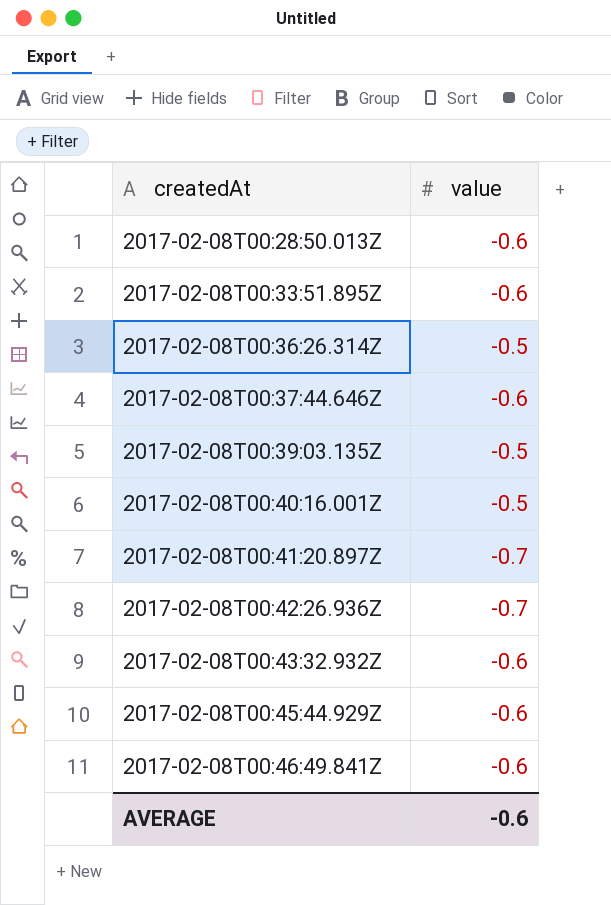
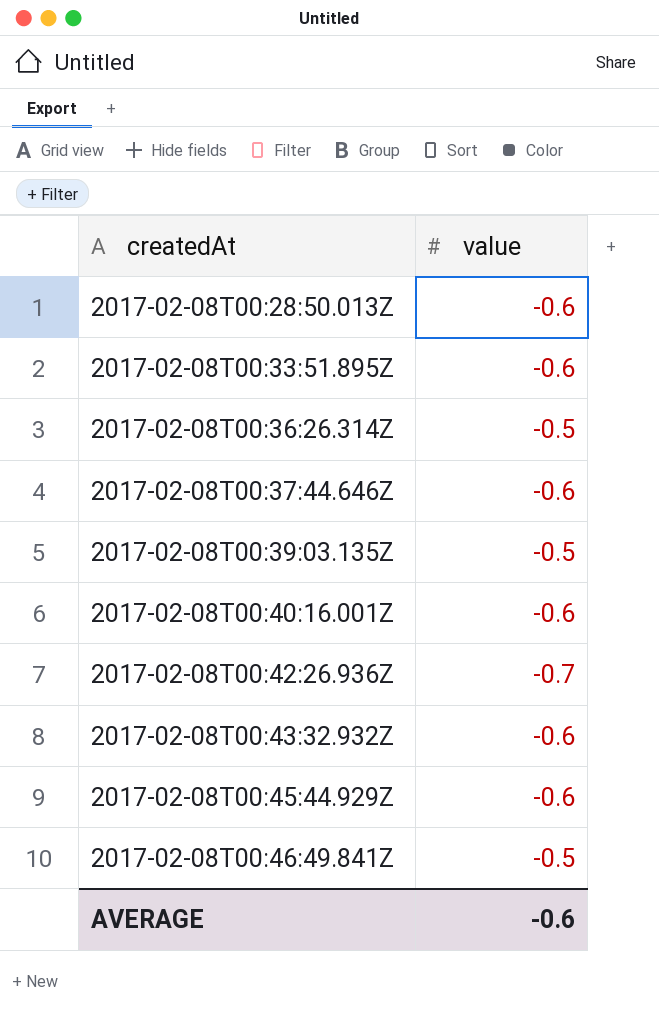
row 2017-02-08T00:41:20.897Z: -0.7 -> none
2017-02-08T00:40:16.001Z | value: -0.5 -> -0.6
2017-02-08T00:46:49.841Z | value: -0.6 -> -0.5

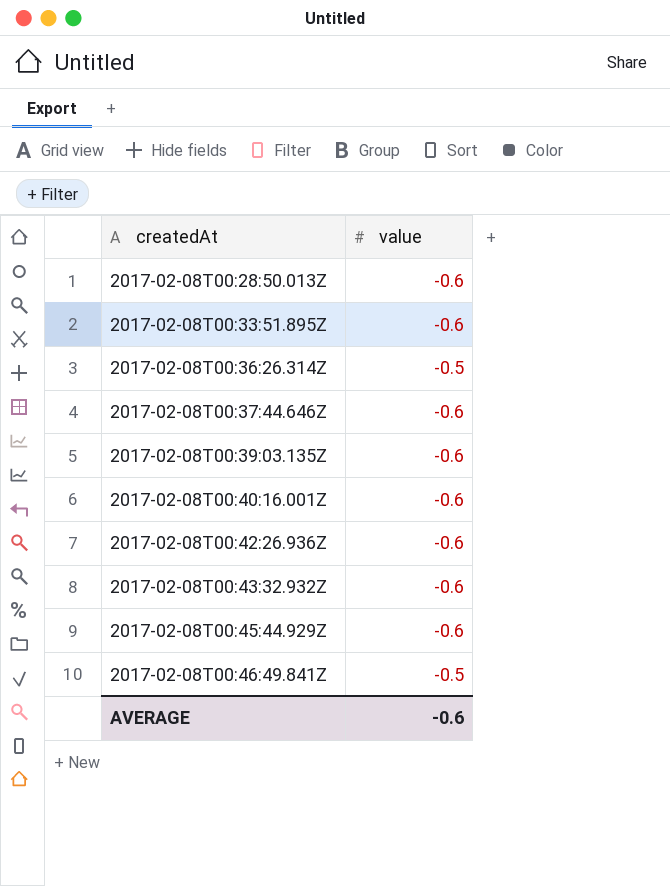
2017-02-08T00:39:03.135Z | value: -0.5 -> -0.6
2017-02-08T00:42:26.936Z | value: -0.7 -> -0.6

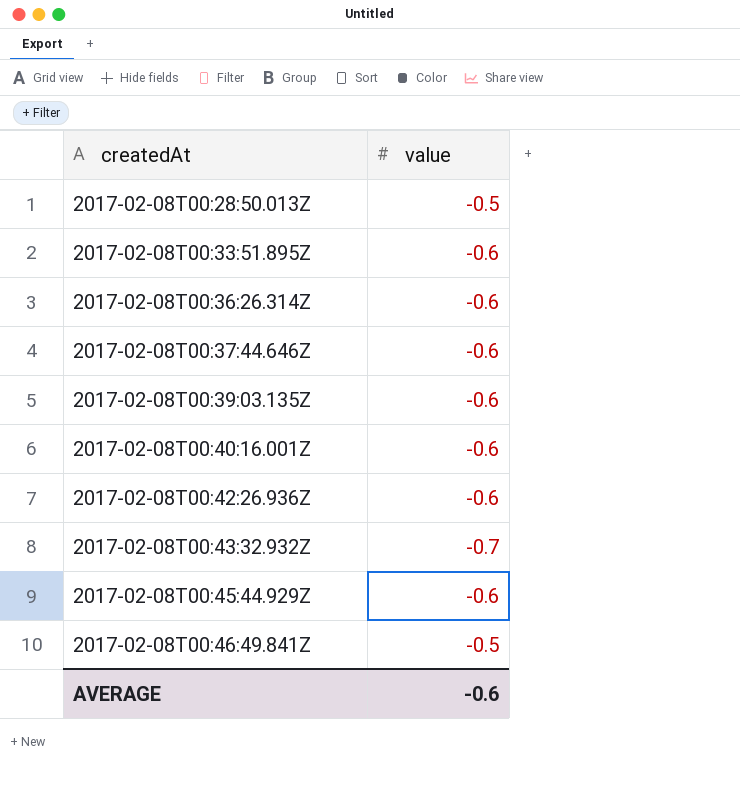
2017-02-08T00:28:50.013Z | value: -0.6 -> -0.5
2017-02-08T00:36:26.314Z | value: -0.5 -> -0.6
2017-02-08T00:43:32.932Z | value: -0.6 -> -0.7

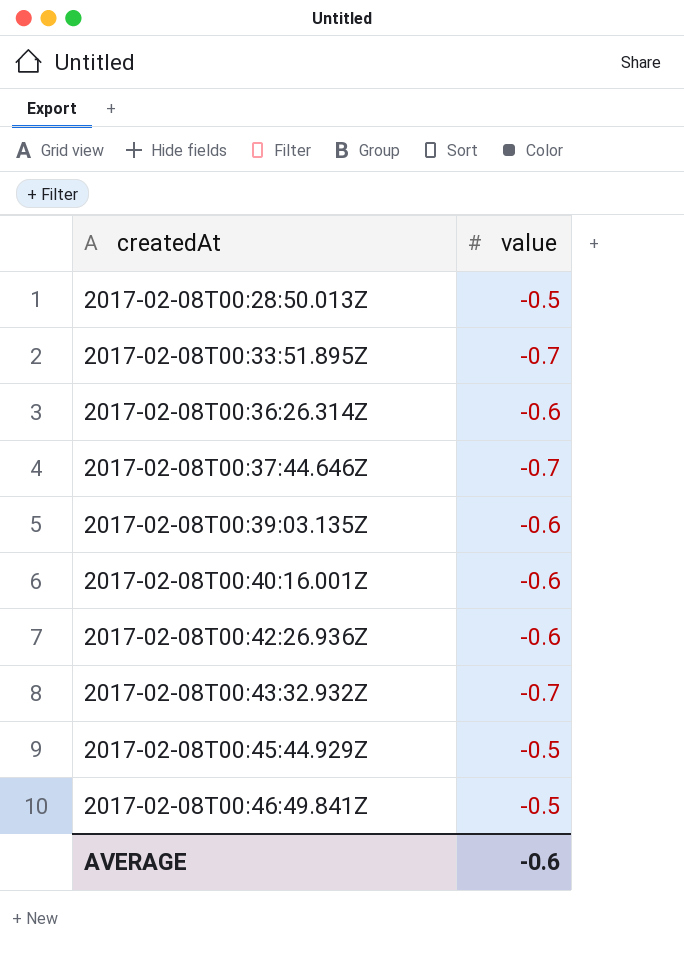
2017-02-08T00:33:51.895Z | value: -0.6 -> -0.7
2017-02-08T00:37:44.646Z | value: -0.6 -> -0.7
2017-02-08T00:45:44.929Z | value: -0.6 -> -0.5

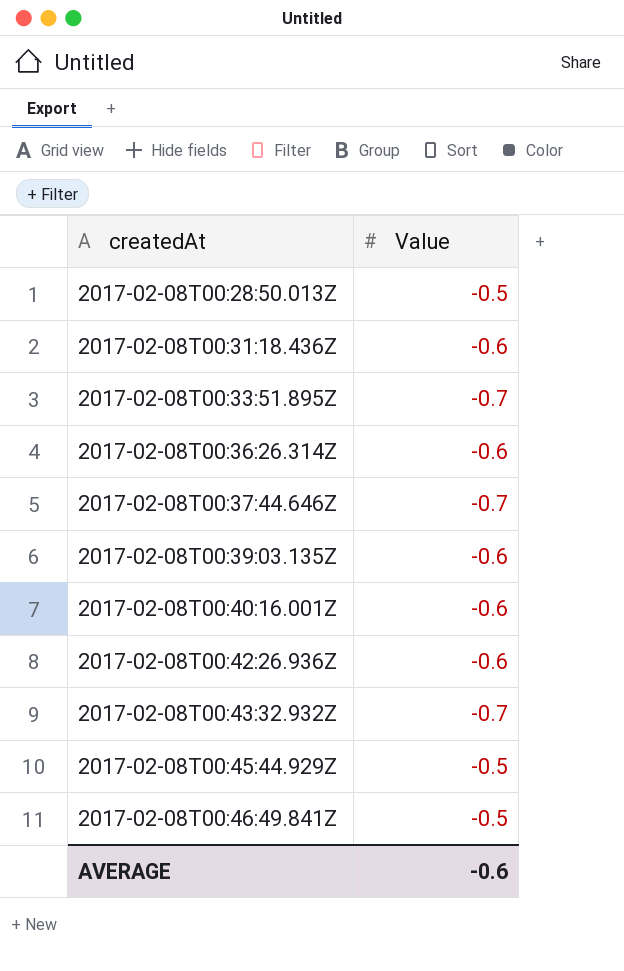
column name: value -> Value
row 2017-02-08T00:31:18.436Z: none -> -0.6

